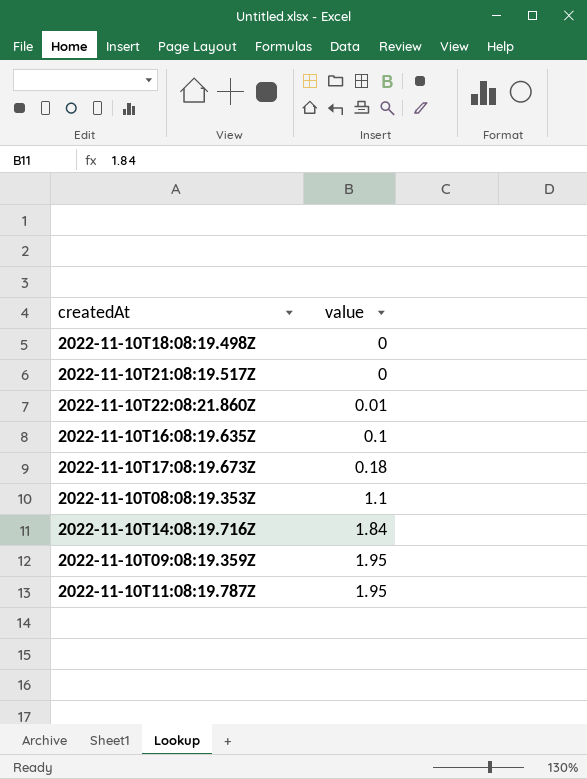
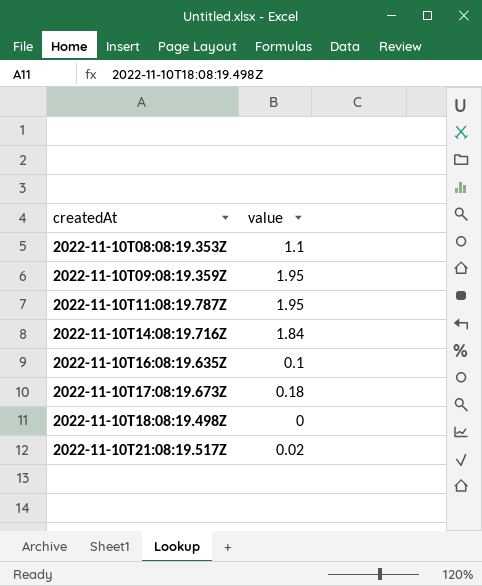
row order: value ascending -> createdAt ascending
row 2022-11-10T22:08:21.860Z: 0.01 -> none
2022-11-10T21:08:19.517Z | value: 0 -> 0.02

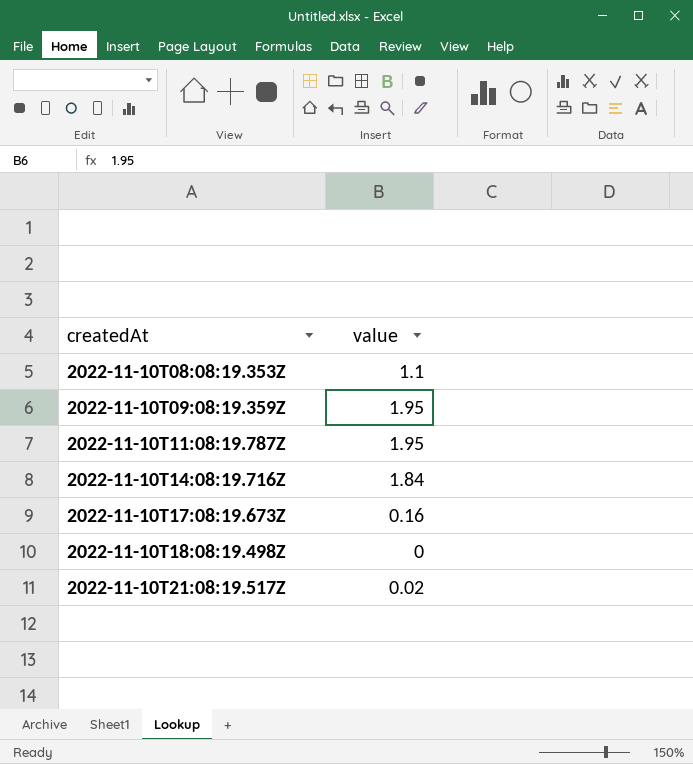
row 2022-11-10T16:08:19.635Z: 0.1 -> none
2022-11-10T17:08:19.673Z | value: 0.18 -> 0.16

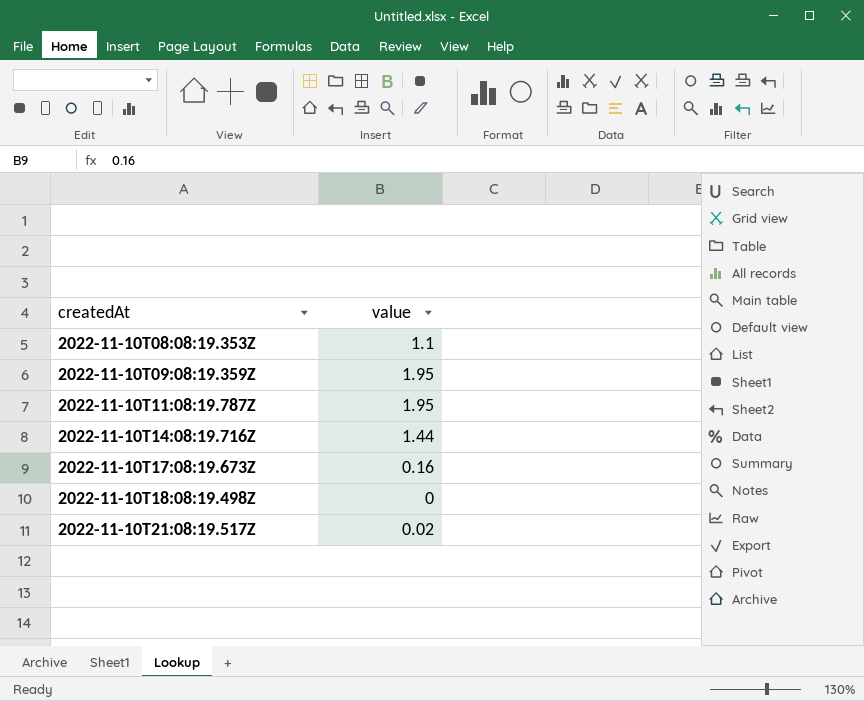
2022-11-10T14:08:19.716Z | value: 1.84 -> 1.44

